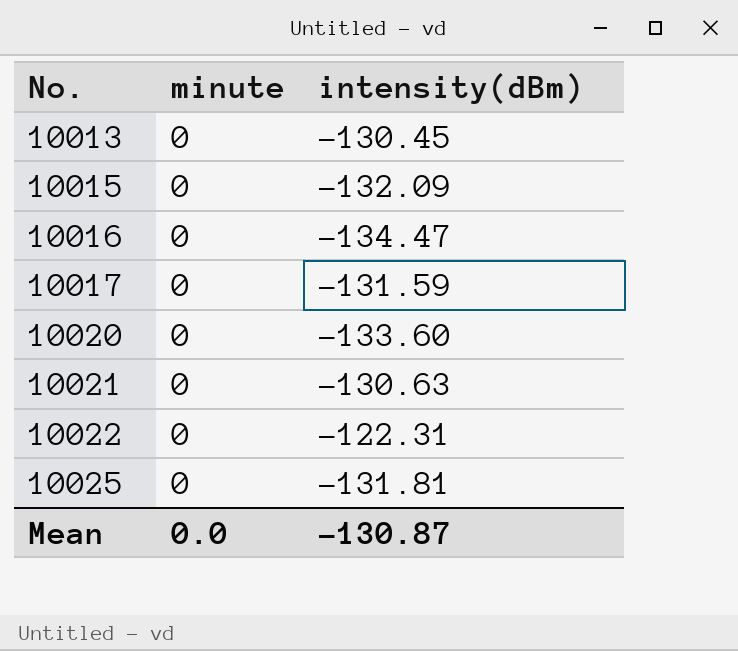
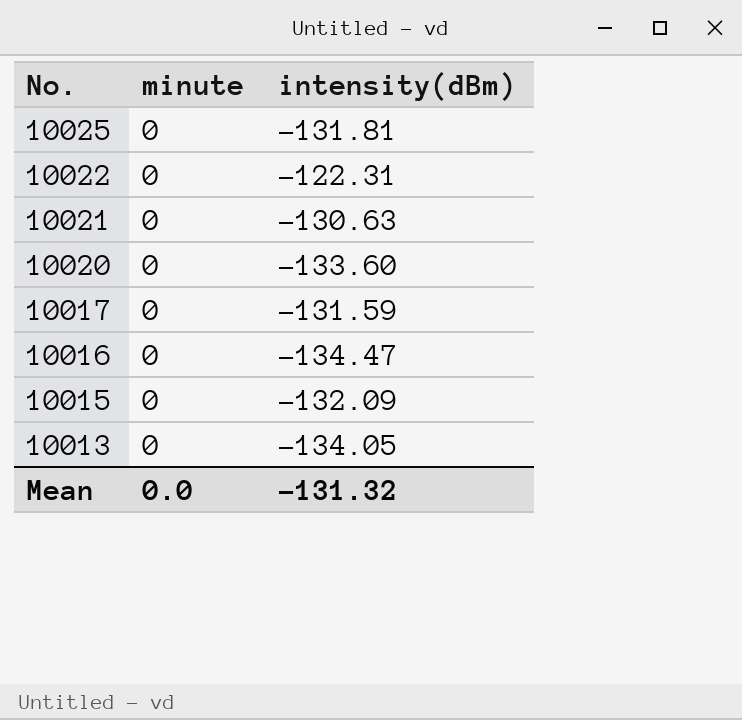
row order: No. ascending -> No. descending
10013 | intensity(dBm): -130.45 -> -134.05
Mean | intensity(dBm): -130.87 -> -131.32

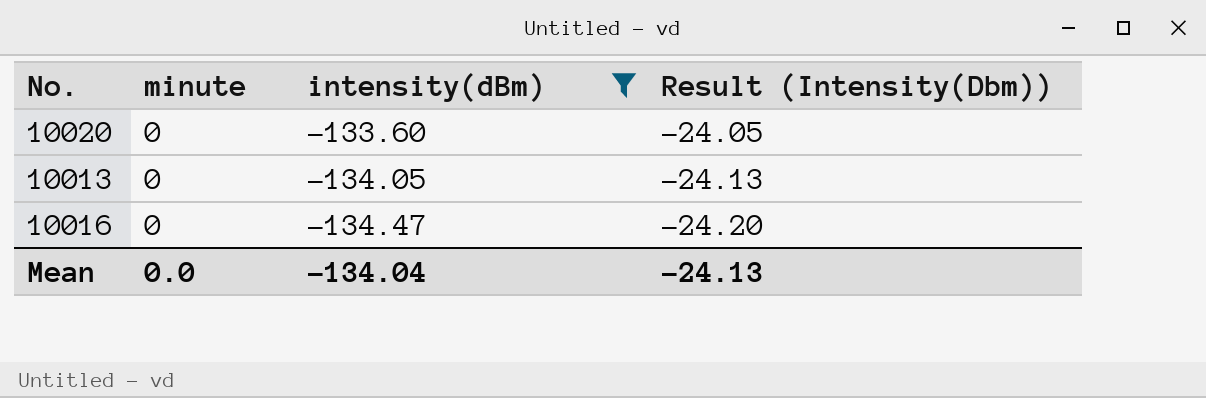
filter: none -> intensity(dBm) <= -133.60
row order: No. descending -> intensity(dBm) descending
column Result (Intensity(Dbm)) | formula: none -> [intensity(dBm)] * 0.18
Mean | intensity(dBm): -131.32 -> -134.04

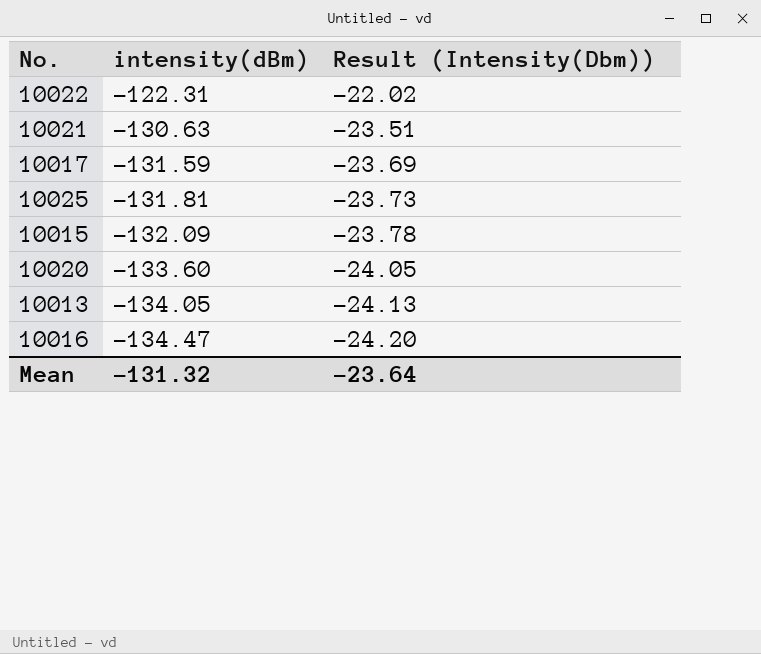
filter: intensity(dBm) <= -133.60 -> none
column minute | position: 2 -> none
Mean | intensity(dBm): -134.04 -> -131.32
Mean | Result (Intensity(Dbm)): -24.13 -> -23.64

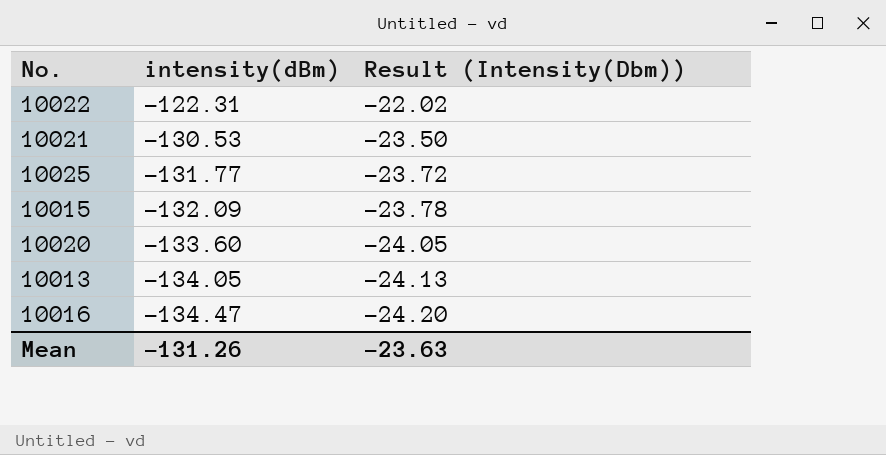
row 10017: -131.59 | -23.69 -> none
10021 | intensity(dBm): -130.63 -> -130.53
10021 | Result (Intensity(Dbm)): -23.51 -> -23.50
10025 | intensity(dBm): -131.81 -> -131.77
10025 | Result (Intensity(Dbm)): -23.73 -> -23.72
Mean | intensity(dBm): -131.32 -> -131.26
Mean | Result (Intensity(Dbm)): -23.64 -> -23.63

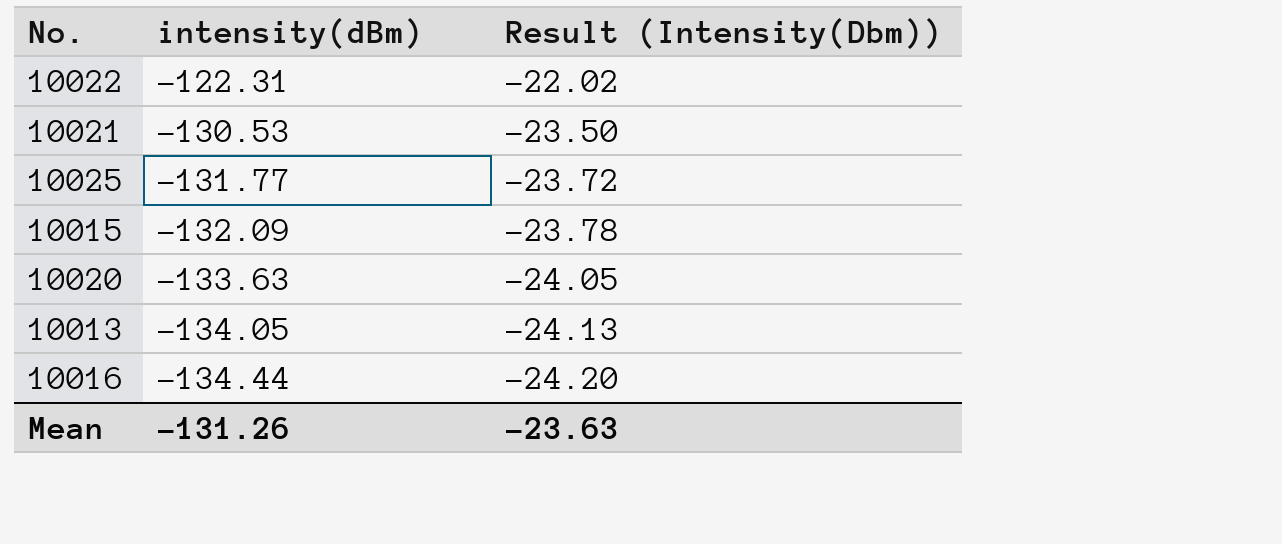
10020 | intensity(dBm): -133.60 -> -133.63
10016 | intensity(dBm): -134.47 -> -134.44

